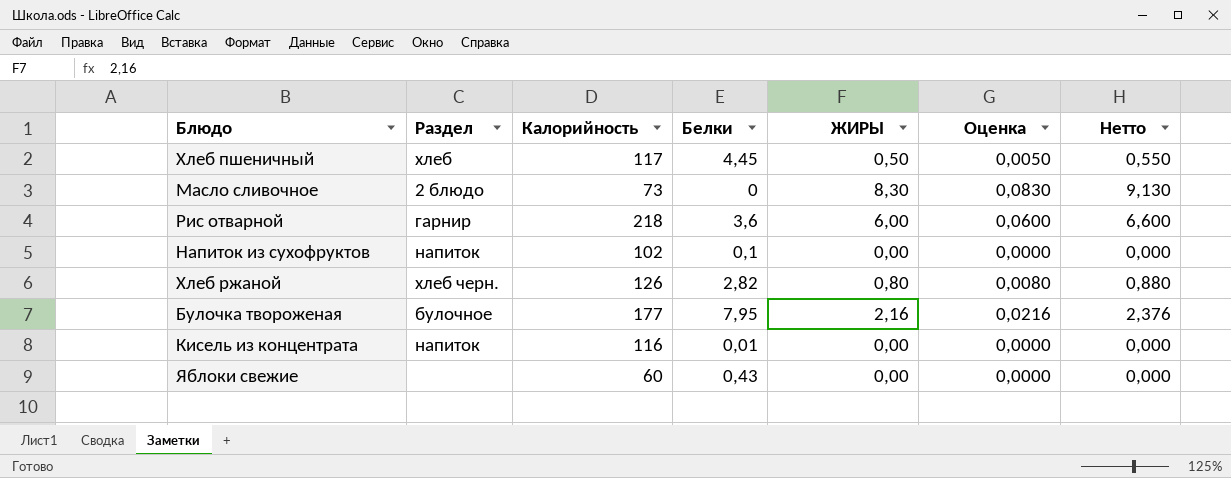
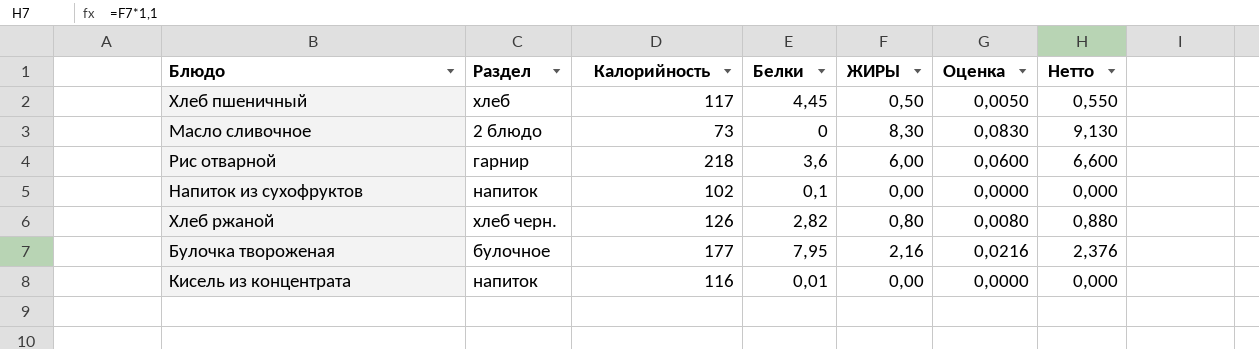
row Яблоки свежие: none | 60 | 0,43 | 0,00 | 0,0000 | 0,000 -> none

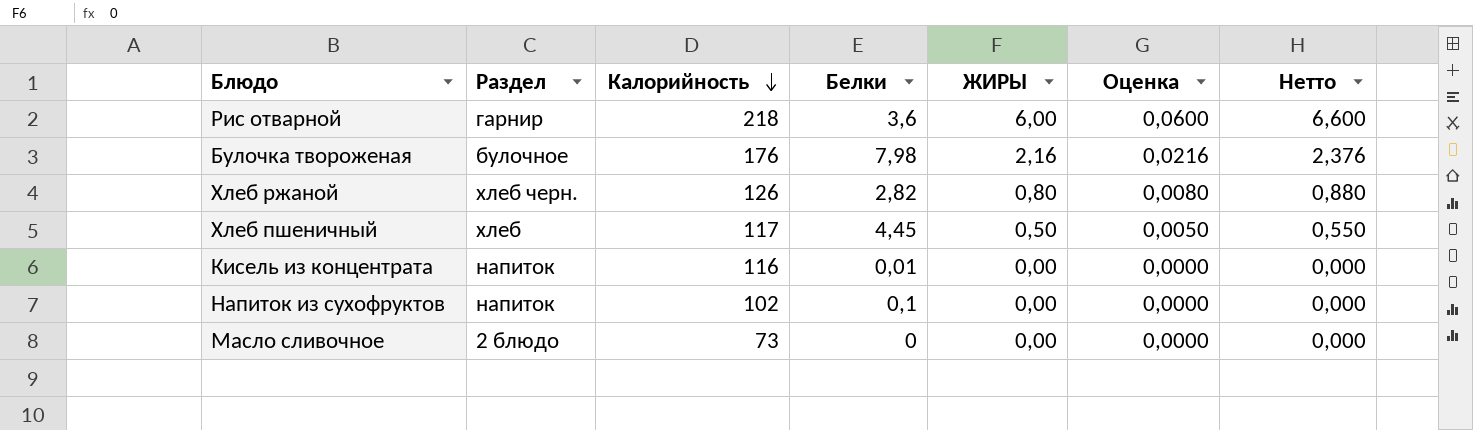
row order: none -> Калорийность descending
Булочка твороженая | Калорийность: 177 -> 176
Булочка твороженая | Белки: 7,95 -> 7,98
Масло сливочное | ЖИРЫ: 8,30 -> 0,00
Масло сливочное | Оценка: 0,0830 -> 0,0000
Масло сливочное | Нетто: 9,130 -> 0,000

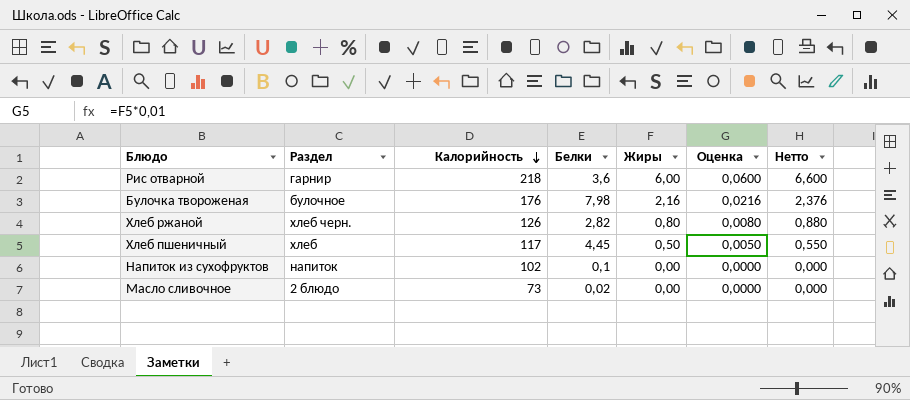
column name: ЖИРЫ -> Жиры
row Кисель из концентрата: напиток | 116 | 0,01 | 0,00 | 0,0000 | 0,000 -> none
Масло сливочное | Белки: 0 -> 0,02

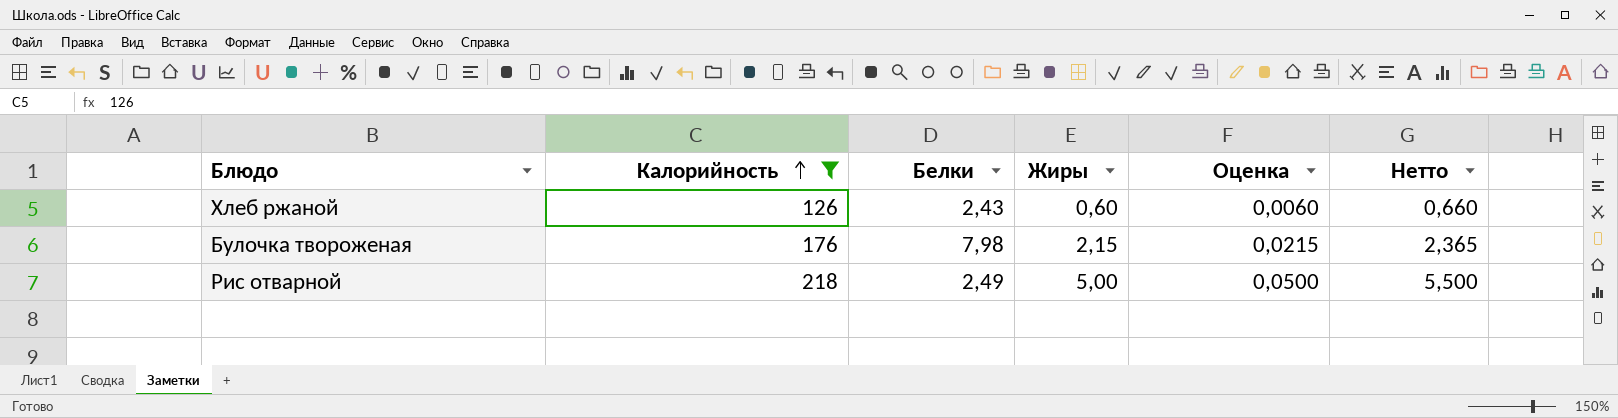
filter: none -> Калорийность >= 126
row order: Калорийность descending -> Калорийность ascending
column Раздел | position: 2 -> none
Хлеб ржаной | Белки: 2,82 -> 2,43
Хлеб ржаной | Жиры: 0,80 -> 0,60
Хлеб ржаной | Оценка: 0,0080 -> 0,0060
Хлеб ржаной | Нетто: 0,880 -> 0,660
Булочка твороженая | Жиры: 2,16 -> 2,15
Булочка твороженая | Оценка: 0,0216 -> 0,0215
Булочка твороженая | Нетто: 2,376 -> 2,365
Рис отварной | Белки: 3,6 -> 2,49
Рис отварной | Жиры: 6,00 -> 5,00
Рис отварной | Оценка: 0,0600 -> 0,0500
Рис отварной | Нетто: 6,600 -> 5,500

